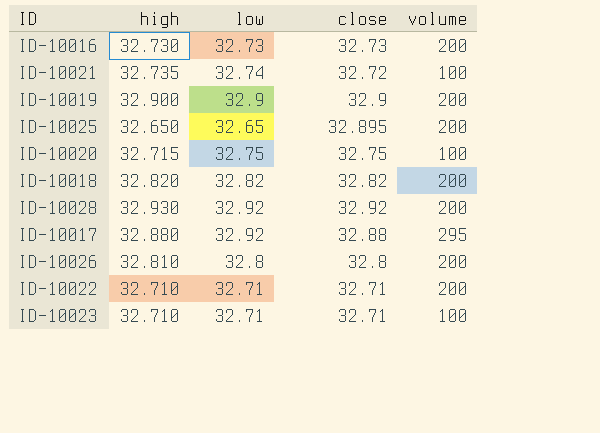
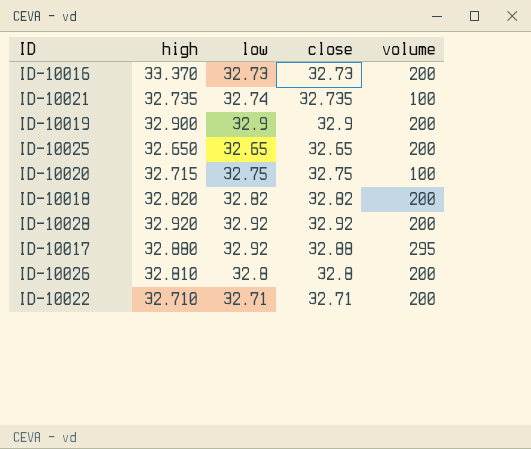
row ID-10023: 32.710 | 32.71 | 32.71 | 100 -> none
ID-10016 | high: 32.730 -> 33.370
ID-10021 | close: 32.72 -> 32.735
ID-10025 | close: 32.895 -> 32.65
ID-10028 | high: 32.930 -> 32.920

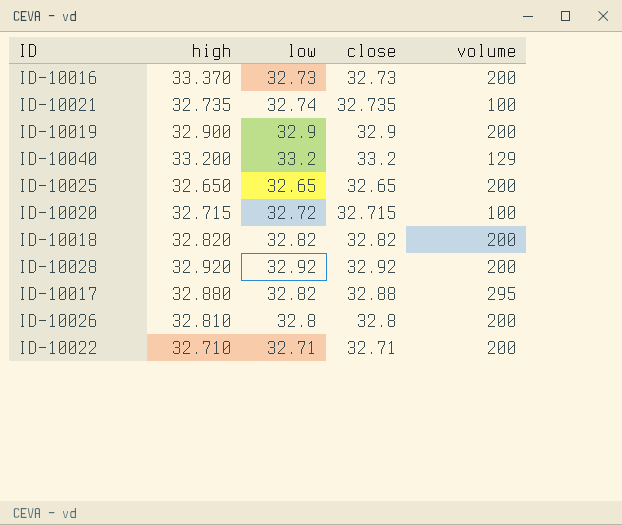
row ID-10040: none -> 33.200 | 33.2 | 33.2 | 129
ID-10020 | low: 32.75 -> 32.72
ID-10020 | close: 32.75 -> 32.715
ID-10017 | low: 32.92 -> 32.82

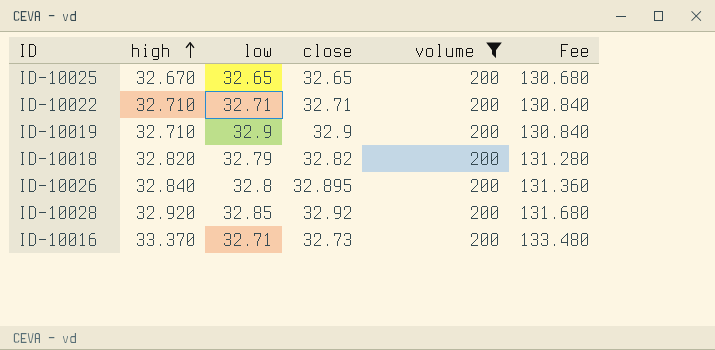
filter: none -> volume = 200
row order: none -> high ascending
column Fee | formula: none -> [high] * 4
ID-10025 | high: 32.650 -> 32.670
ID-10019 | high: 32.900 -> 32.710
ID-10018 | low: 32.82 -> 32.79
ID-10026 | high: 32.810 -> 32.840
ID-10026 | close: 32.8 -> 32.895
ID-10028 | low: 32.92 -> 32.85
ID-10016 | low: 32.73 -> 32.71

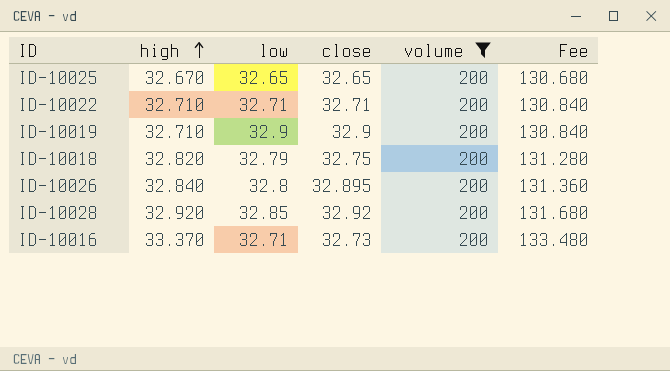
ID-10018 | close: 32.82 -> 32.75

